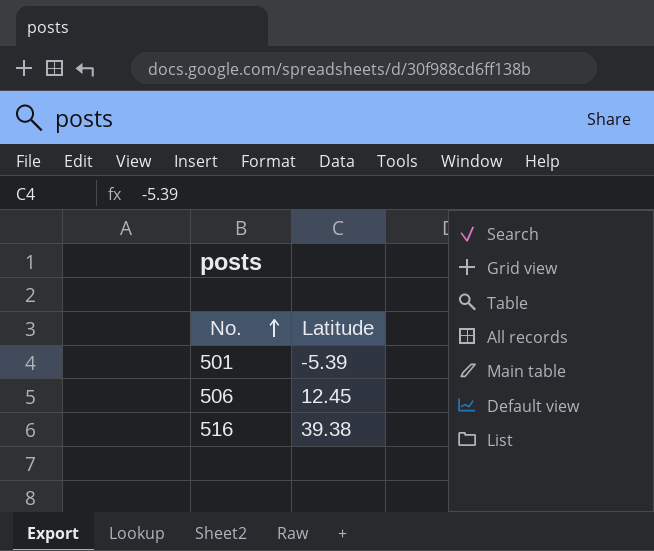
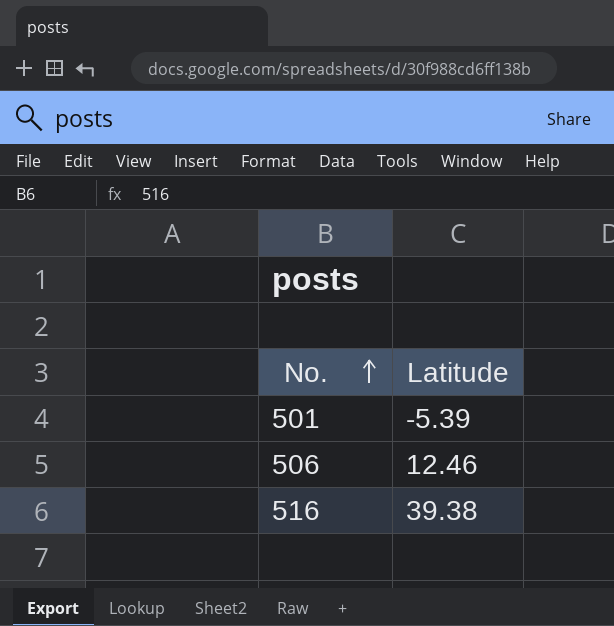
506 | Latitude: 12.45 -> 12.46

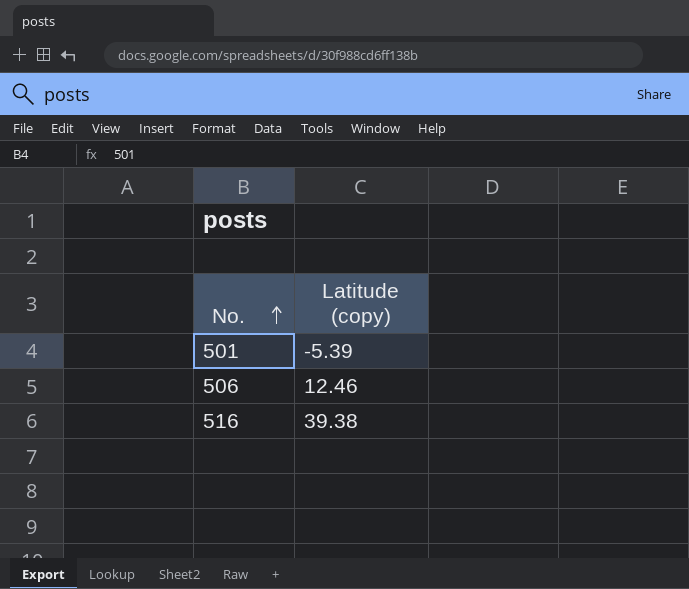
column name: Latitude -> Latitude (copy)

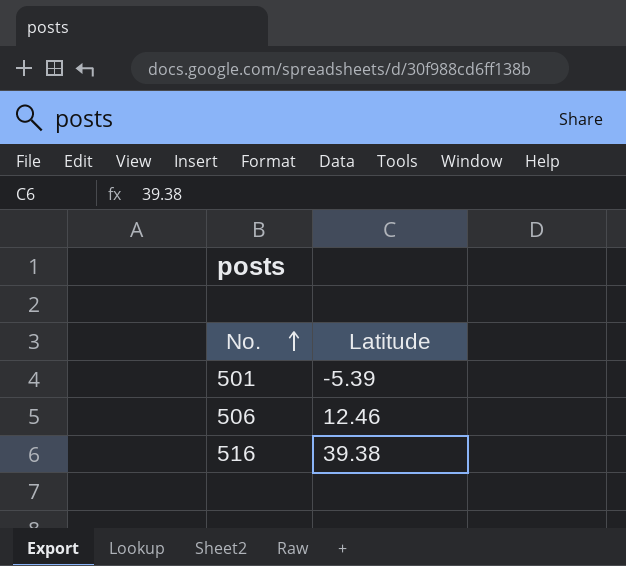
column name: Latitude (copy) -> Latitude

